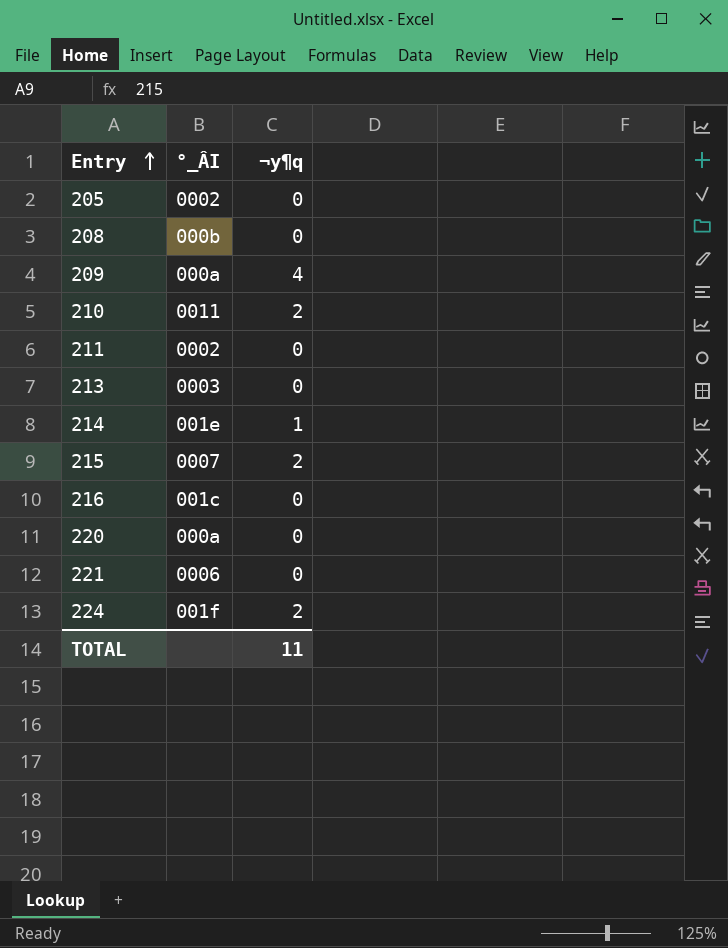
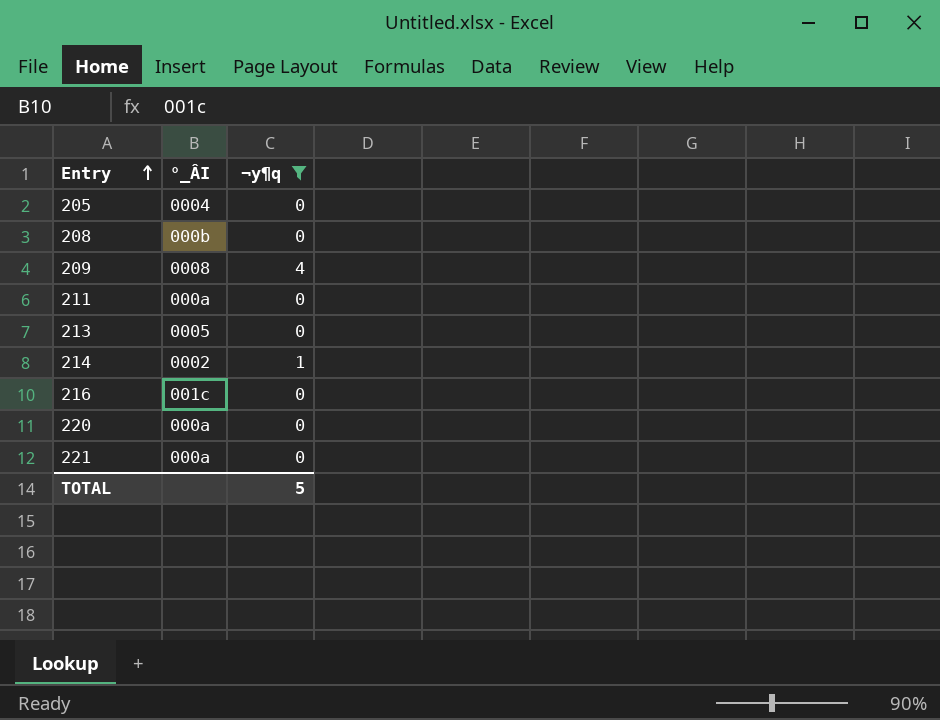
filter: none -> ¬y¶q != 2
205 | °_ÂI: 0002 -> 0004
209 | °_ÂI: 000a -> 0008
211 | °_ÂI: 0002 -> 000a
213 | °_ÂI: 0003 -> 0005
214 | °_ÂI: 001e -> 0002
221 | °_ÂI: 0006 -> 000a
TOTAL | ¬y¶q: 11 -> 5

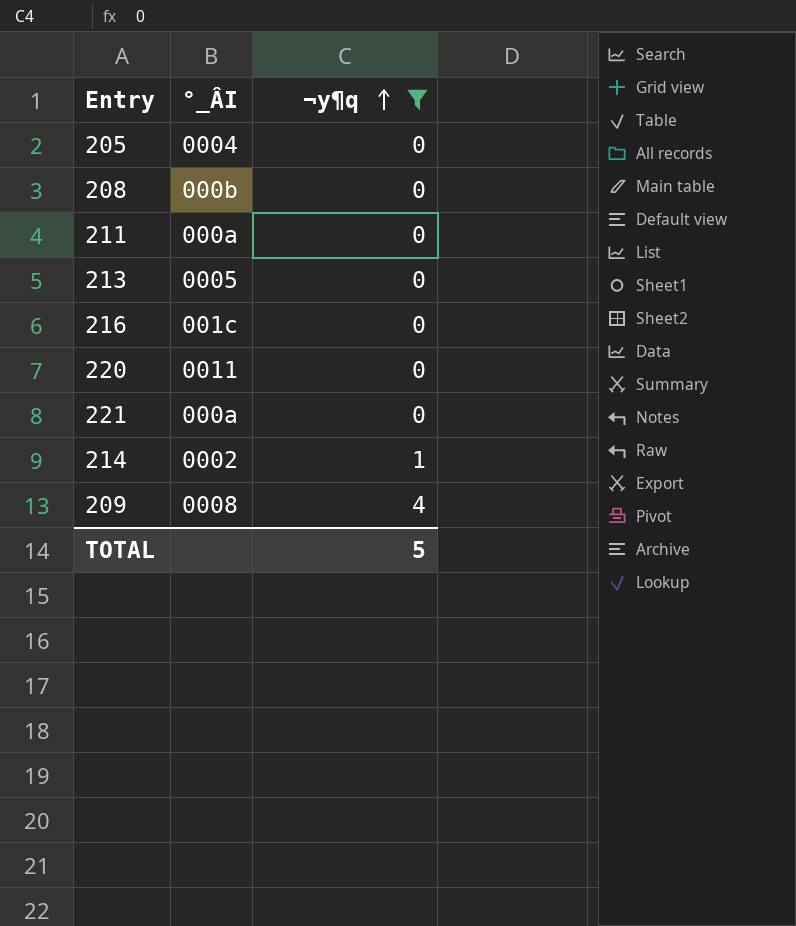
row order: Entry ascending -> ¬y¶q ascending
220 | °_ÂI: 000a -> 0011

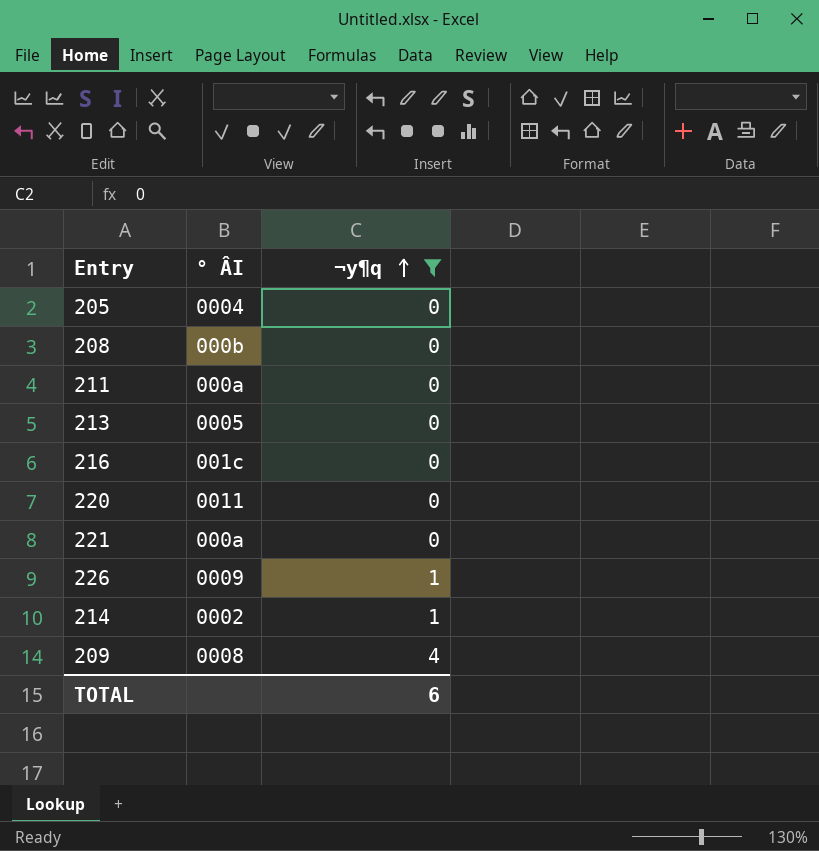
column name: °_ÂI -> ° ÂI
row 226: none -> 0009 | 1
TOTAL | ¬y¶q: 5 -> 6

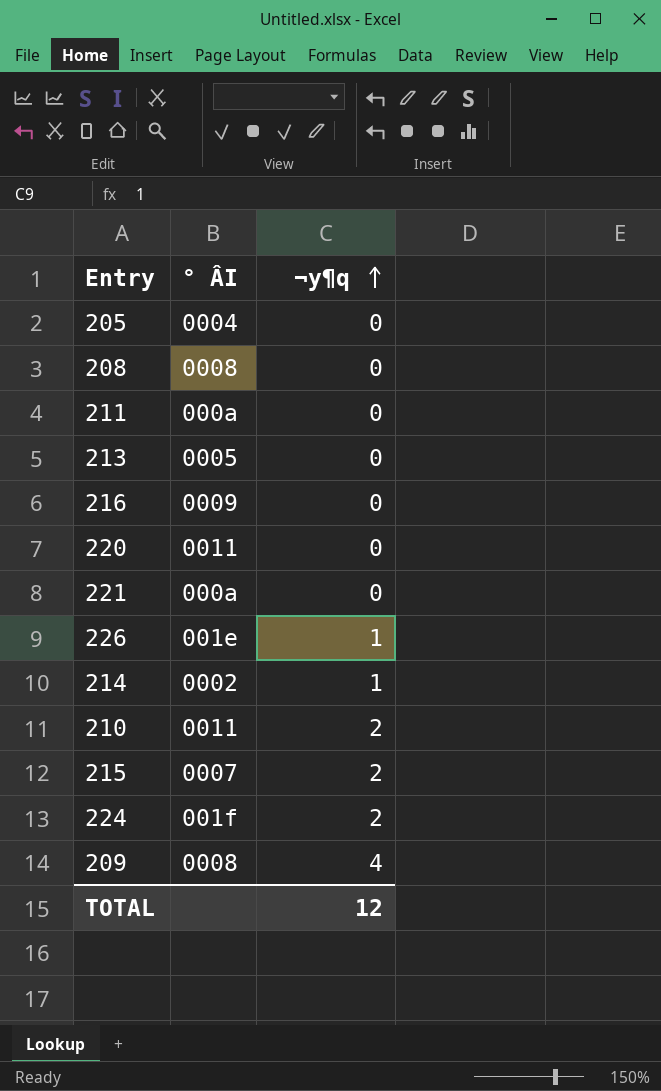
filter: ¬y¶q != 2 -> none
208 | ° ÂI: 000b -> 0008
216 | ° ÂI: 001c -> 0009
226 | ° ÂI: 0009 -> 001e
TOTAL | ¬y¶q: 6 -> 12

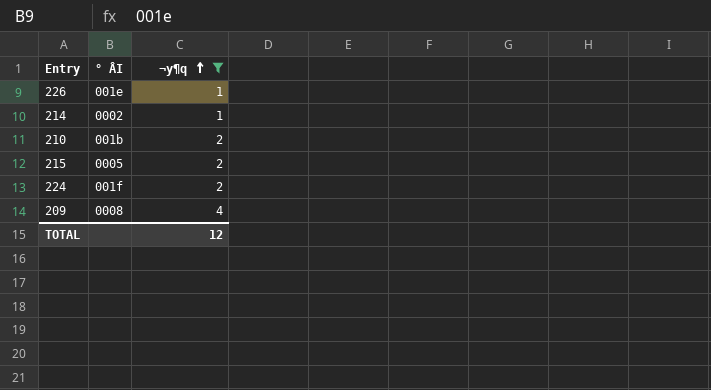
filter: none -> ¬y¶q != 0
210 | ° ÂI: 0011 -> 001b
215 | ° ÂI: 0007 -> 0005

